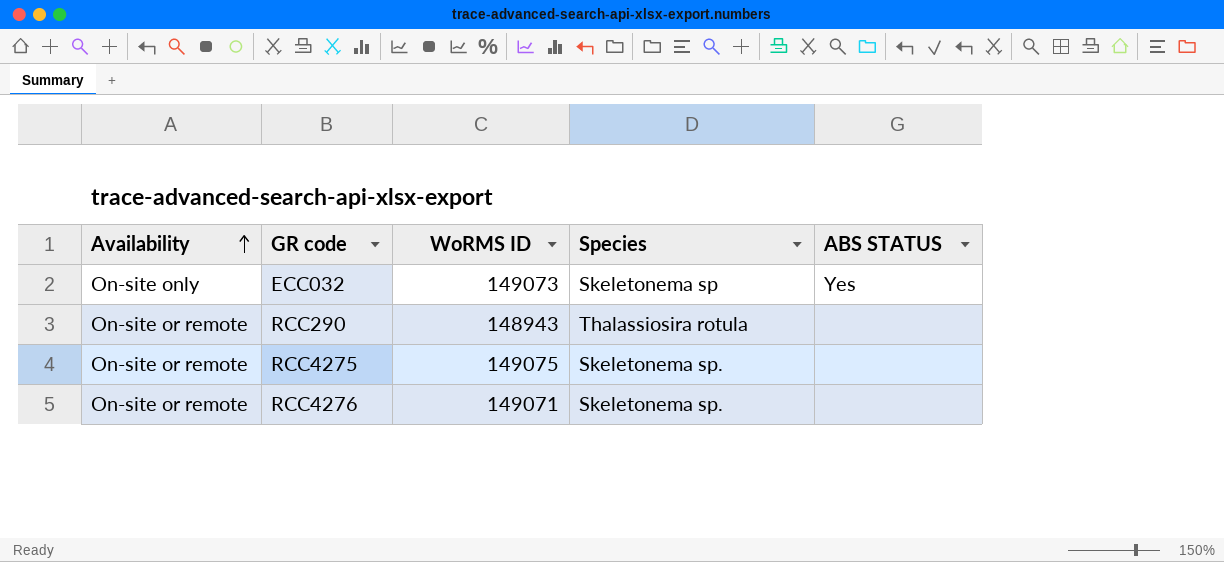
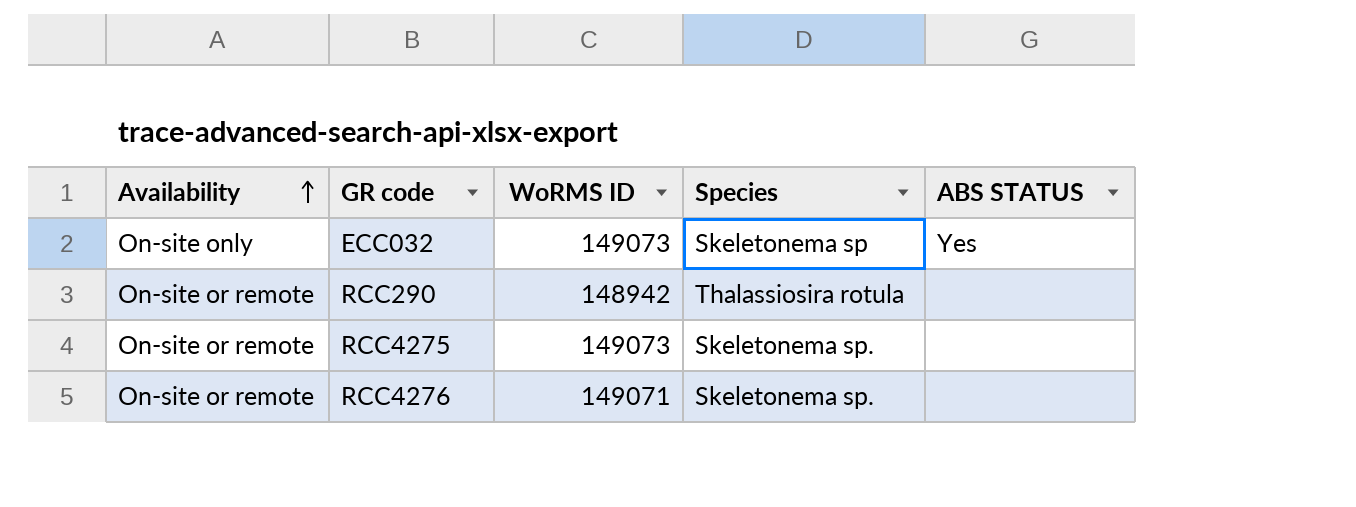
RCC290 | WoRMS ID: 148943 -> 148942
RCC4275 | WoRMS ID: 149075 -> 149073

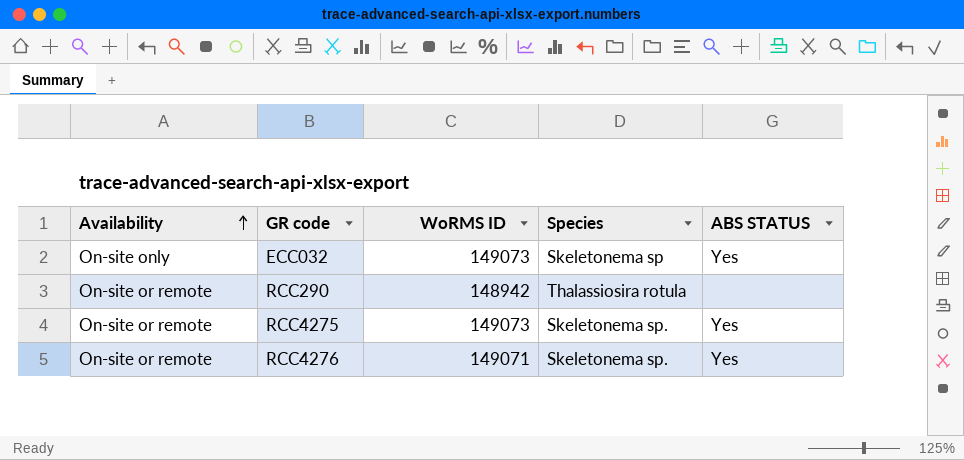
RCC4275 | ABS STATUS: none -> Yes
RCC4276 | ABS STATUS: none -> Yes

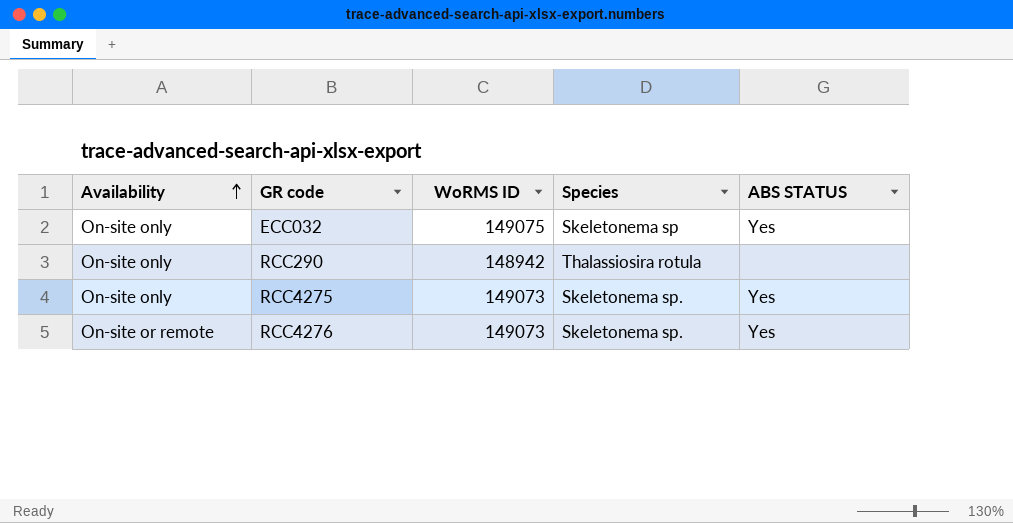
ECC032 | WoRMS ID: 149073 -> 149075
RCC290 | Availability: On-site or remote -> On-site only
RCC4275 | Availability: On-site or remote -> On-site only
RCC4276 | WoRMS ID: 149071 -> 149073

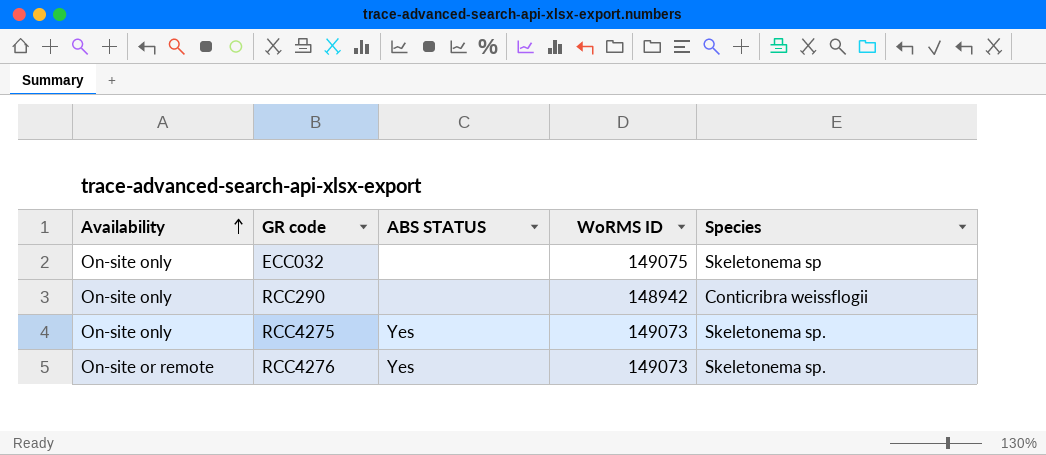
column ABS STATUS | position: 5 -> 3
ECC032 | ABS STATUS: Yes -> none
RCC290 | Species: Thalassiosira rotula -> Conticribra weissflogii

